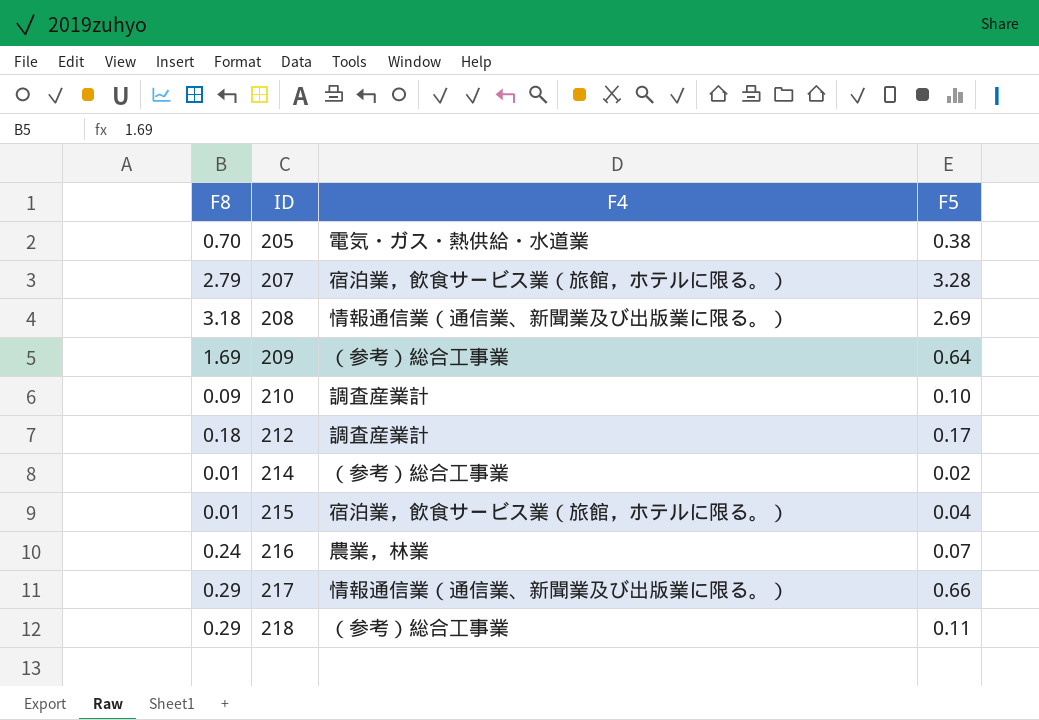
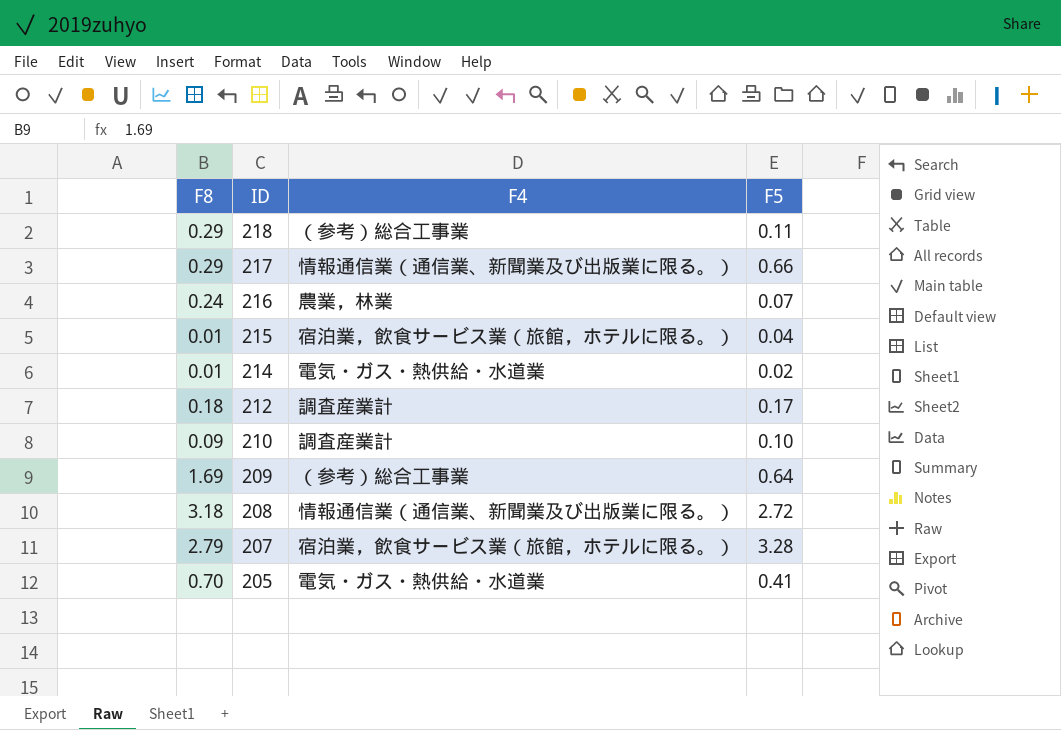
row order: ID ascending -> ID descending
214 | F4: （参考）総合工事業 -> 電気・ガス・熱供給・水道業
208 | F5: 2.69 -> 2.72
205 | F5: 0.38 -> 0.41

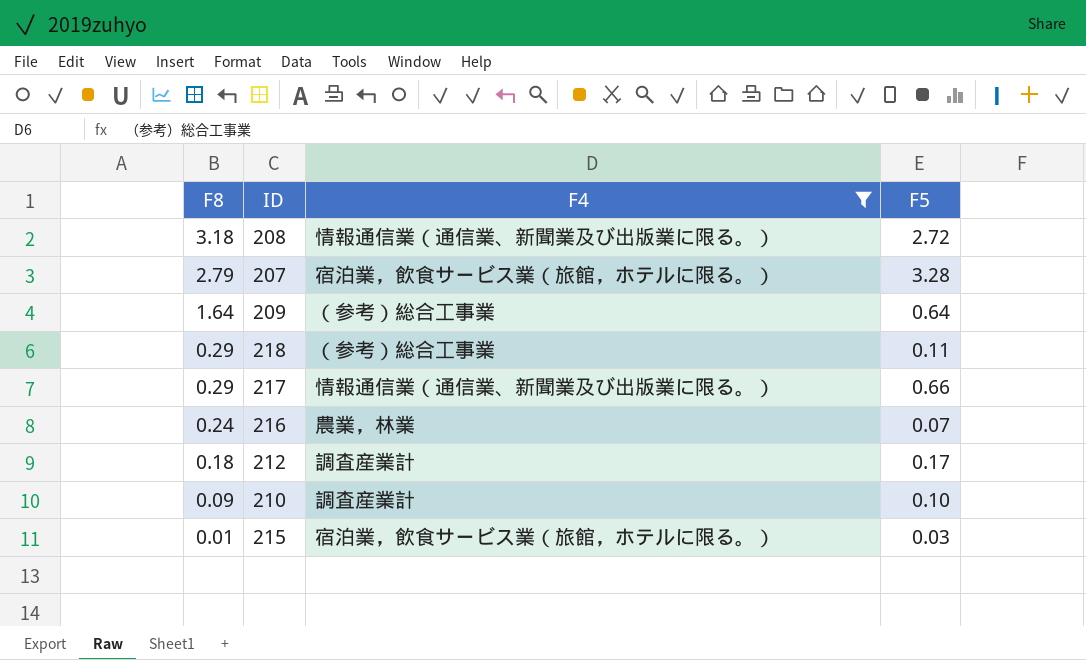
filter: none -> F4 != 電気・ガス・熱供給・水道業
row order: ID descending -> F8 descending
209 | F8: 1.69 -> 1.64
215 | F5: 0.04 -> 0.03

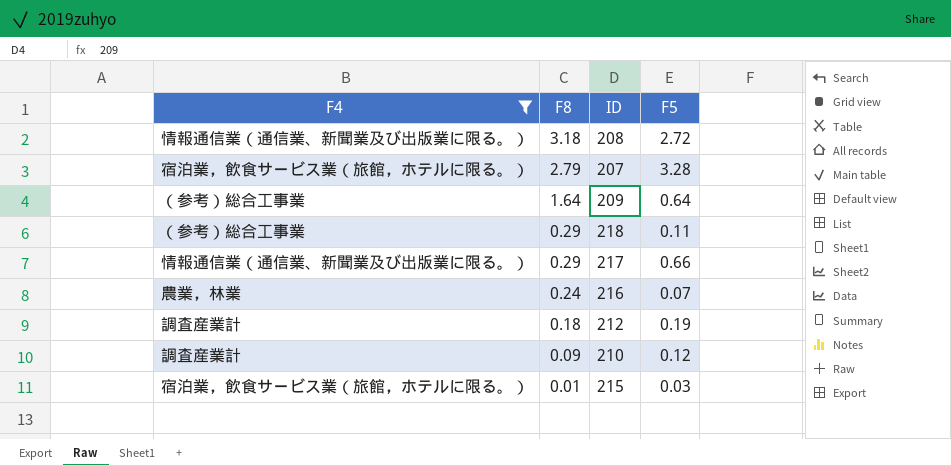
column F4 | position: 3 -> 1
212 | F5: 0.17 -> 0.19
210 | F5: 0.10 -> 0.12

